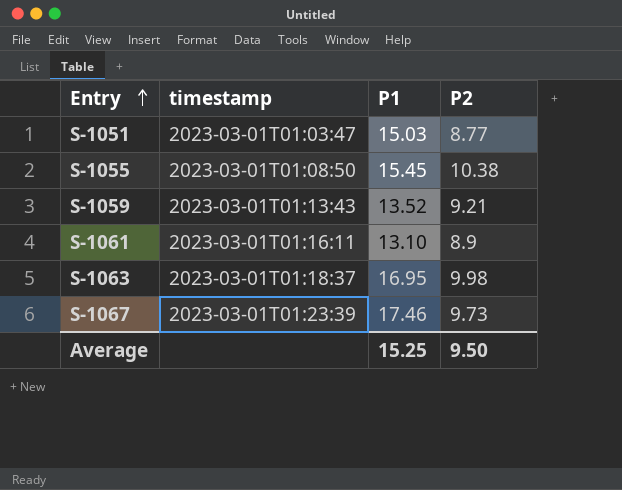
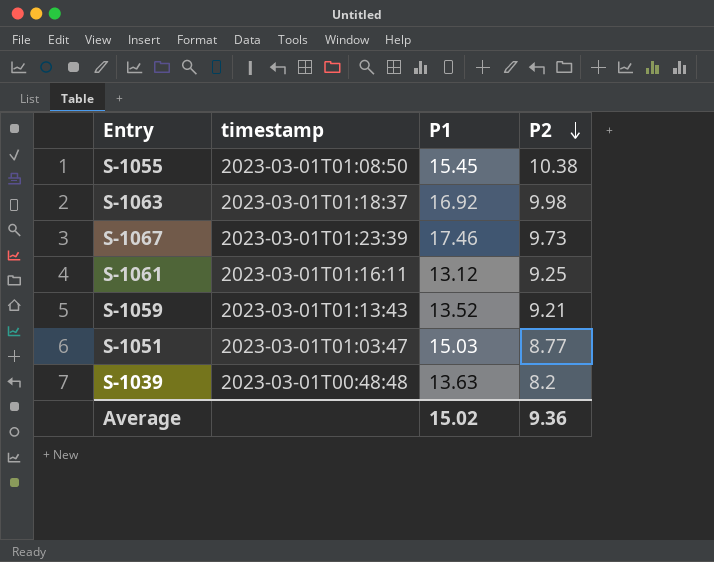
row order: Entry ascending -> P2 descending
S-1063 | P1: 16.95 -> 16.92
S-1061 | P1: 13.10 -> 13.12
S-1061 | P2: 8.9 -> 9.25
row S-1039: none -> 2023-03-01T00:48:48 | 13.63 | 8.2
Average | P1: 15.25 -> 15.02
Average | P2: 9.50 -> 9.36

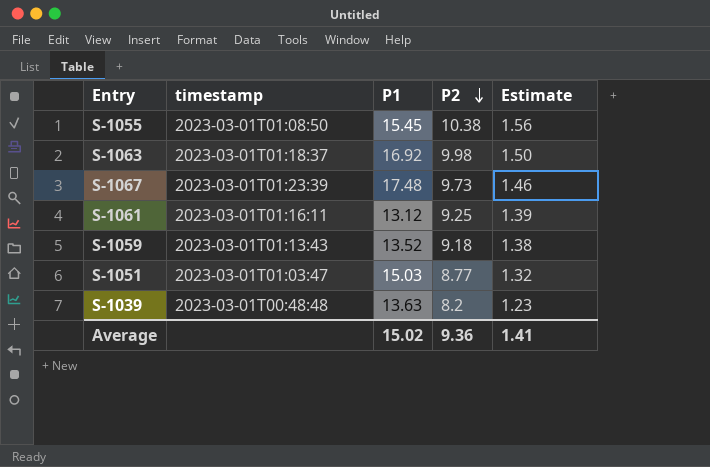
column Estimate | formula: none -> [P2] * 0.15
S-1067 | P1: 17.46 -> 17.48
S-1059 | P2: 9.21 -> 9.18

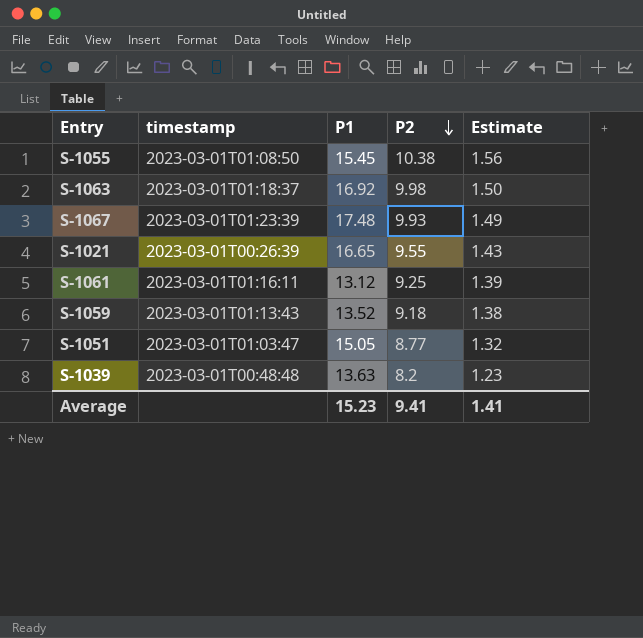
S-1067 | P2: 9.73 -> 9.93
S-1067 | Estimate: 1.46 -> 1.49
row S-1021: none -> 2023-03-01T00:26:39 | 16.65 | 9.55 | 1.43
S-1051 | P1: 15.03 -> 15.05
Average | P1: 15.02 -> 15.23
Average | P2: 9.36 -> 9.41

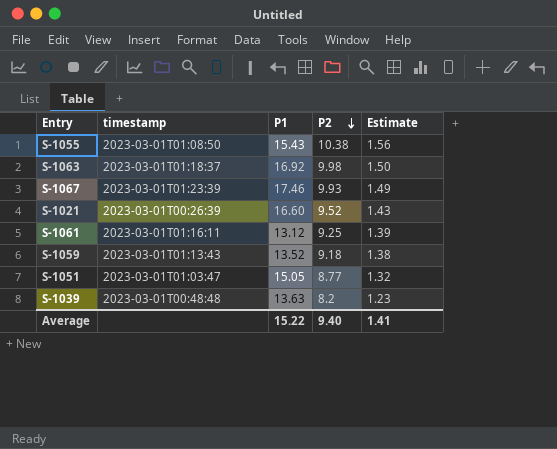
S-1055 | P1: 15.45 -> 15.43
S-1067 | P1: 17.48 -> 17.46
S-1021 | P1: 16.65 -> 16.60
S-1021 | P2: 9.55 -> 9.52
Average | P1: 15.23 -> 15.22
Average | P2: 9.41 -> 9.40

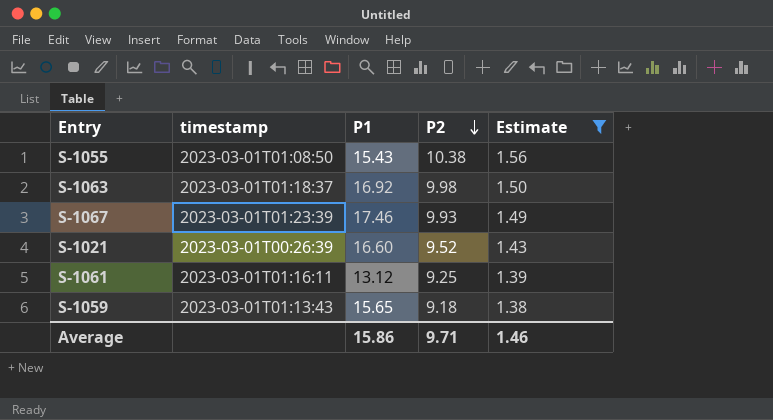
filter: none -> Estimate >= 1.38
S-1059 | P1: 13.52 -> 15.65
Average | P1: 15.22 -> 15.86
Average | P2: 9.40 -> 9.71
Average | Estimate: 1.41 -> 1.46

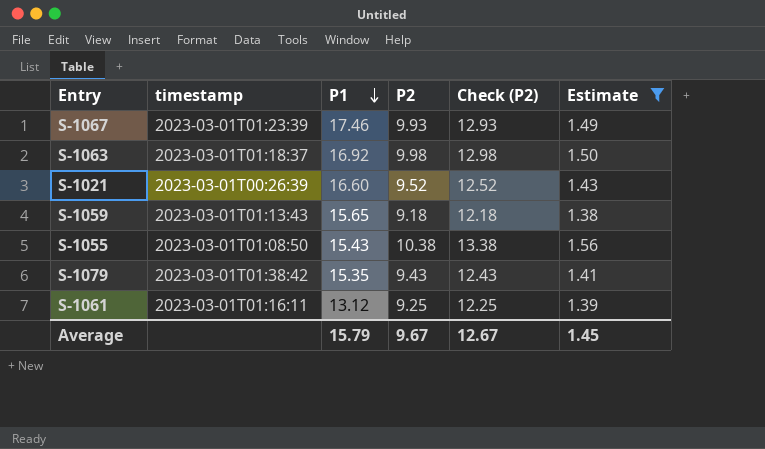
row order: P2 descending -> P1 descending
column Check (P2) | formula: none -> [P2] + 3
row S-1079: none -> 2023-03-01T01:38:42 | 15.35 | 9.43 | 12.43 | 1.41
Average | P1: 15.86 -> 15.79
Average | P2: 9.71 -> 9.67
Average | Estimate: 1.46 -> 1.45

